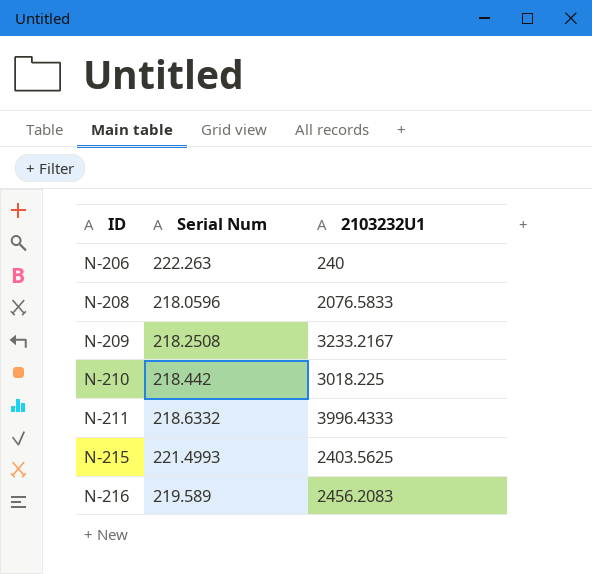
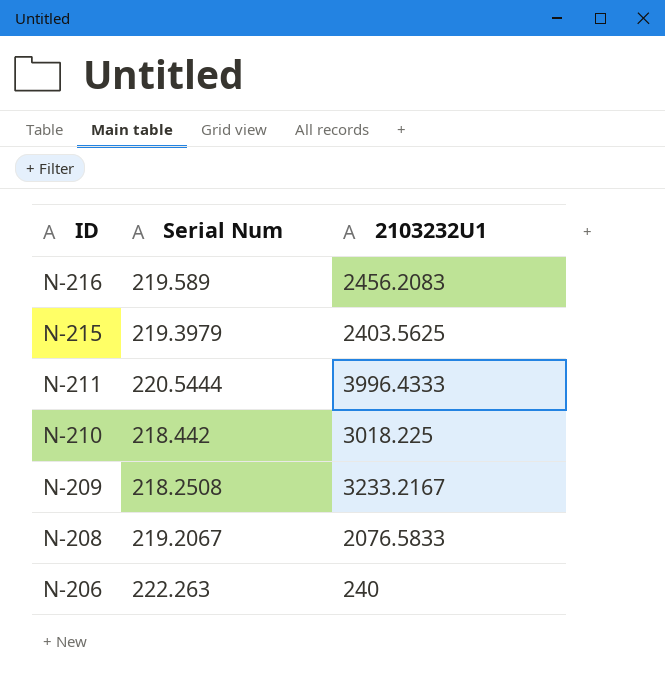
row order: ID ascending -> ID descending
N-215 | Serial Num: 221.4993 -> 219.3979
N-211 | Serial Num: 218.6332 -> 220.5444
N-208 | Serial Num: 218.0596 -> 219.2067

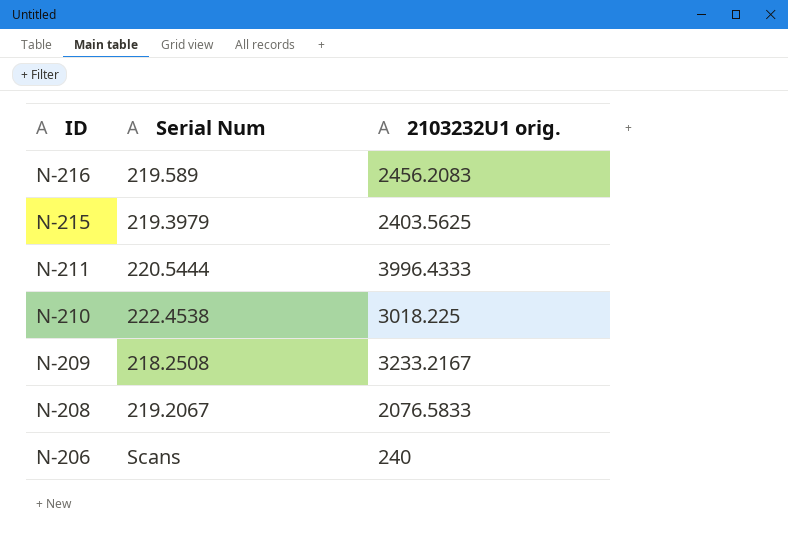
column name: 2103232U1 -> 2103232U1 orig.
N-210 | Serial Num: 218.442 -> 222.4538
N-206 | Serial Num: 222.263 -> Scans

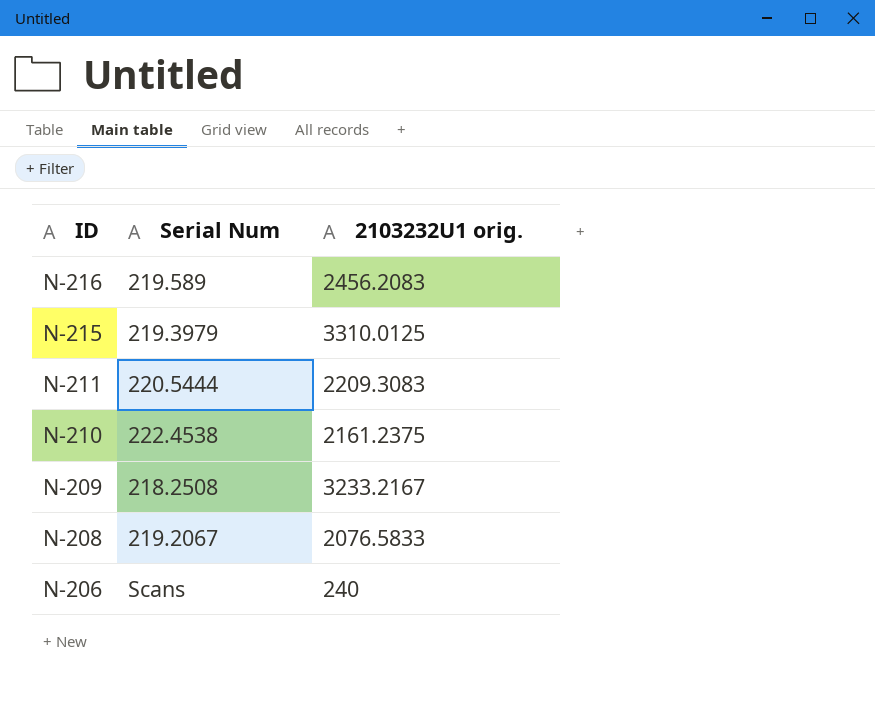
N-215 | 2103232U1 orig.: 2403.5625 -> 3310.0125
N-211 | 2103232U1 orig.: 3996.4333 -> 2209.3083
N-210 | 2103232U1 orig.: 3018.225 -> 2161.2375

